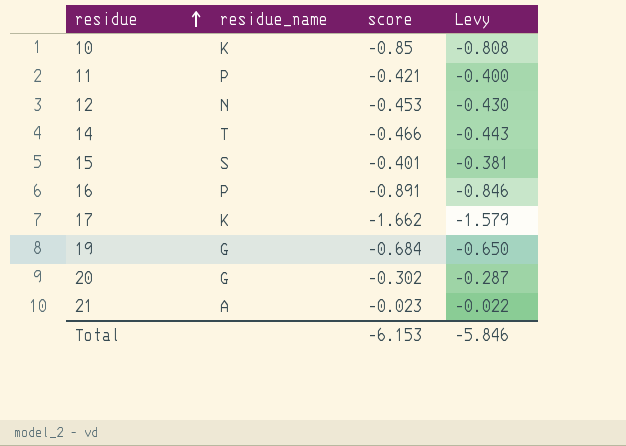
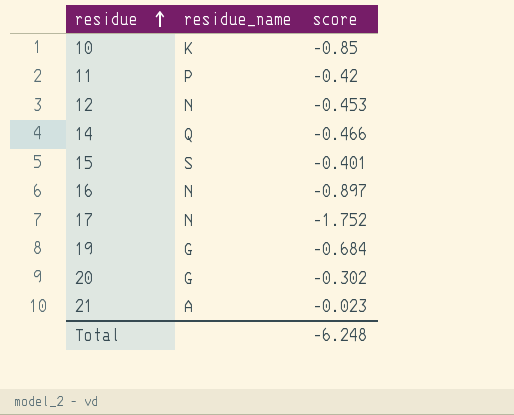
column Levy | formula: [score] * 0.95 -> none
11 | score: -0.421 -> -0.42
14 | residue_name: T -> Q
16 | residue_name: P -> N
16 | score: -0.891 -> -0.897
17 | residue_name: K -> N
17 | score: -1.662 -> -1.752
Total | score: -6.153 -> -6.248

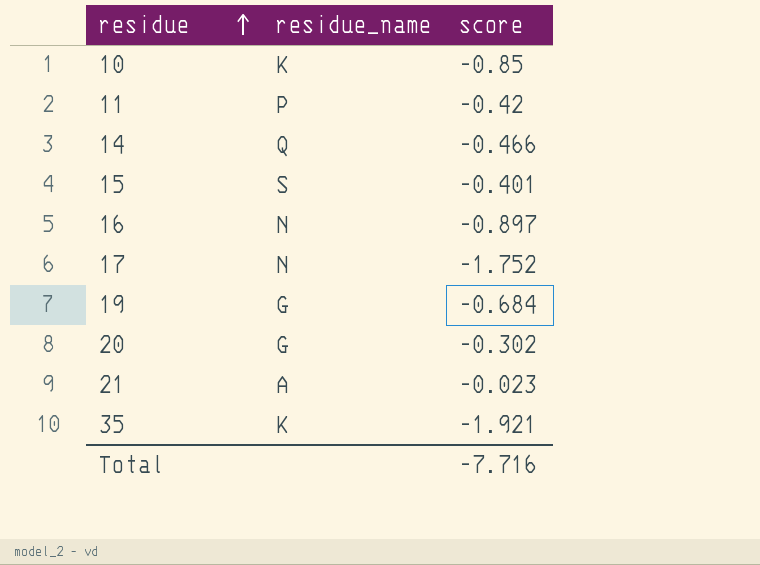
row 12: N | -0.453 -> none
row 35: none -> K | -1.921
Total | score: -6.248 -> -7.716

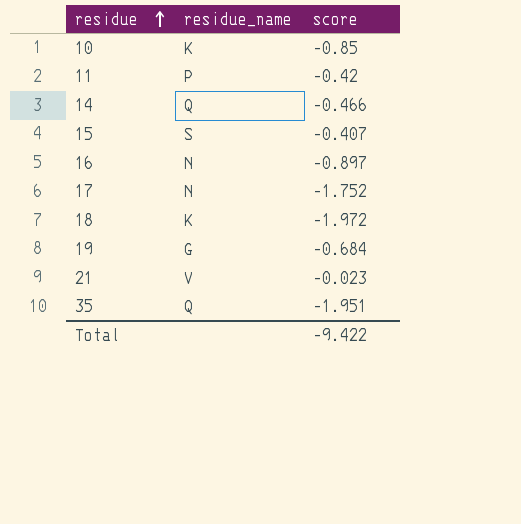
row 20: G | -0.302 -> none
15 | score: -0.401 -> -0.407
row 18: none -> K | -1.972
21 | residue_name: A -> V
35 | residue_name: K -> Q
35 | score: -1.921 -> -1.951
Total | score: -7.716 -> -9.422

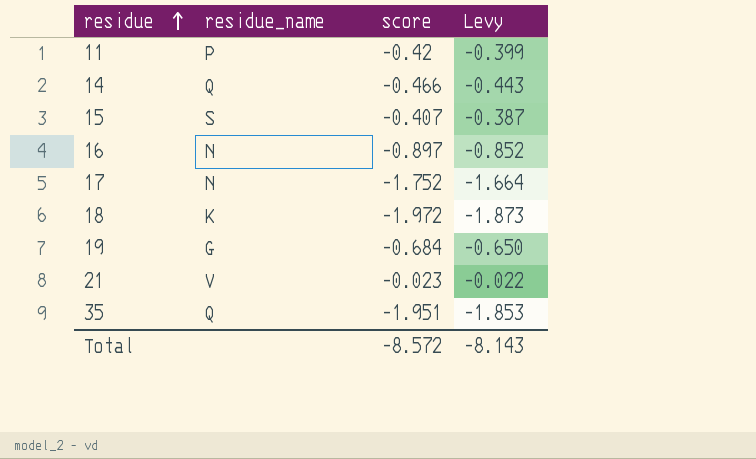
column Levy | formula: none -> [score] * 0.95
row 10: K | -0.85 -> none
Total | score: -9.422 -> -8.572

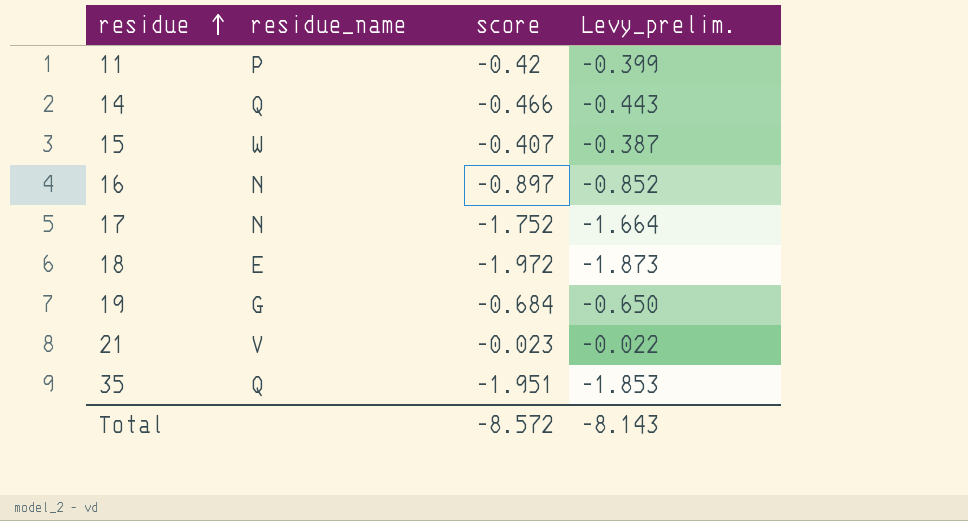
column name: Levy -> Levy_prelim.
15 | residue_name: S -> W
18 | residue_name: K -> E

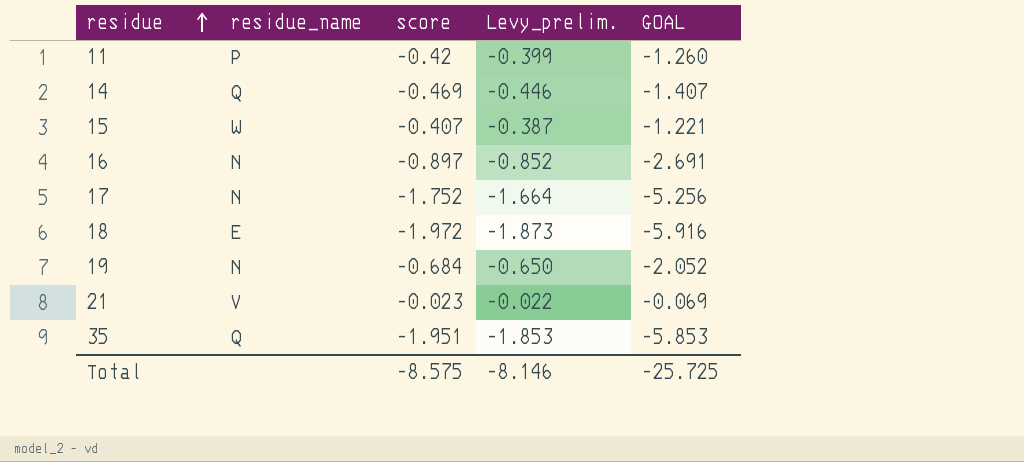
column GOAL | formula: none -> [score] * 3
14 | score: -0.466 -> -0.469
14 | Levy_prelim.: -0.443 -> -0.446
19 | residue_name: G -> N
Total | score: -8.572 -> -8.575
Total | Levy_prelim.: -8.143 -> -8.146

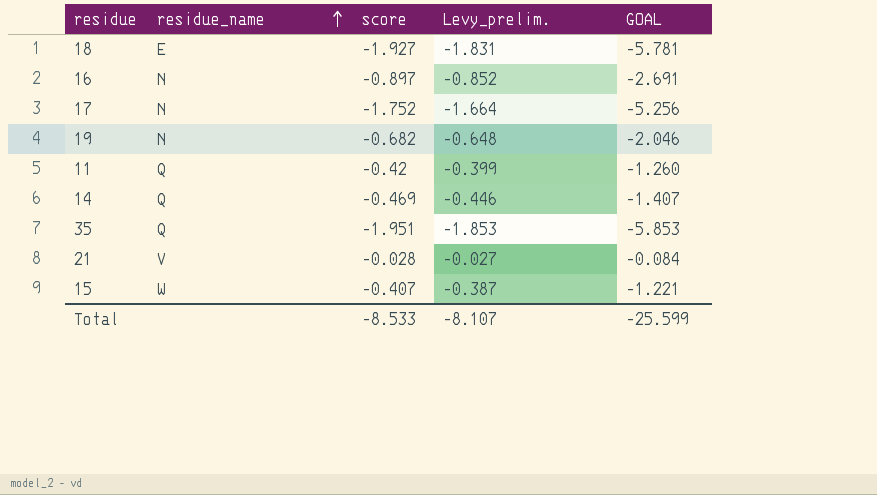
row order: residue ascending -> residue_name ascending
18 | score: -1.972 -> -1.927
18 | Levy_prelim.: -1.873 -> -1.831
18 | GOAL: -5.916 -> -5.781
19 | score: -0.684 -> -0.682
19 | Levy_prelim.: -0.650 -> -0.648
19 | GOAL: -2.052 -> -2.046
11 | residue_name: P -> Q
21 | score: -0.023 -> -0.028
21 | Levy_prelim.: -0.022 -> -0.027
21 | GOAL: -0.069 -> -0.084
Total | score: -8.575 -> -8.533
Total | Levy_prelim.: -8.146 -> -8.107
Total | GOAL: -25.725 -> -25.599

